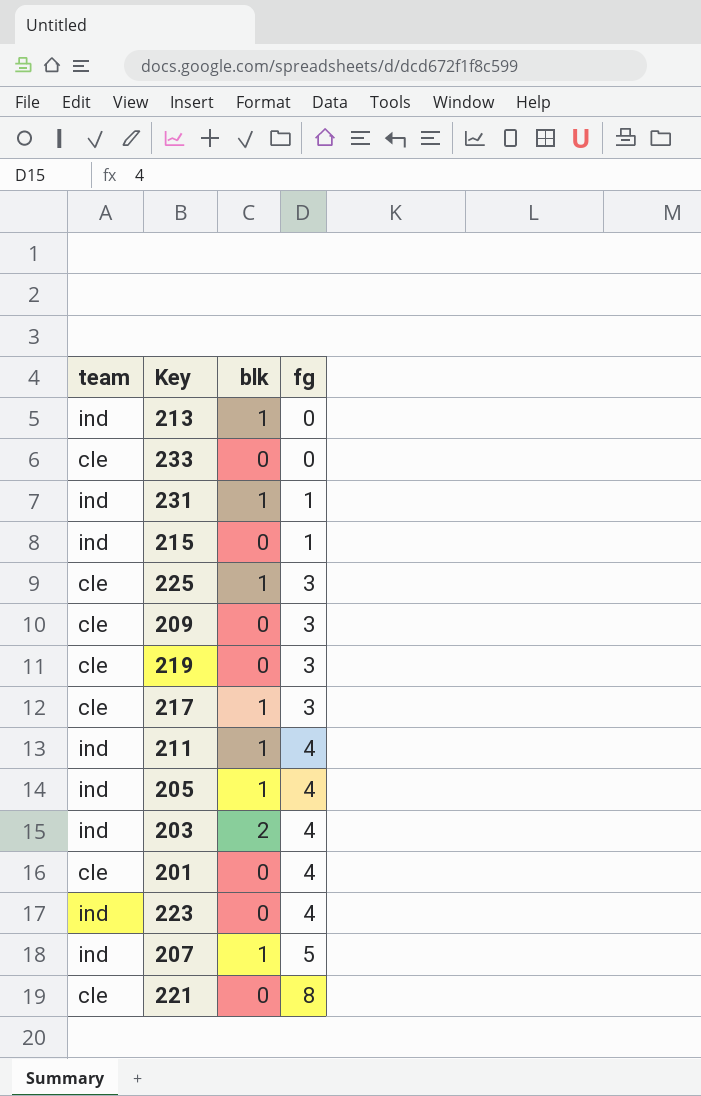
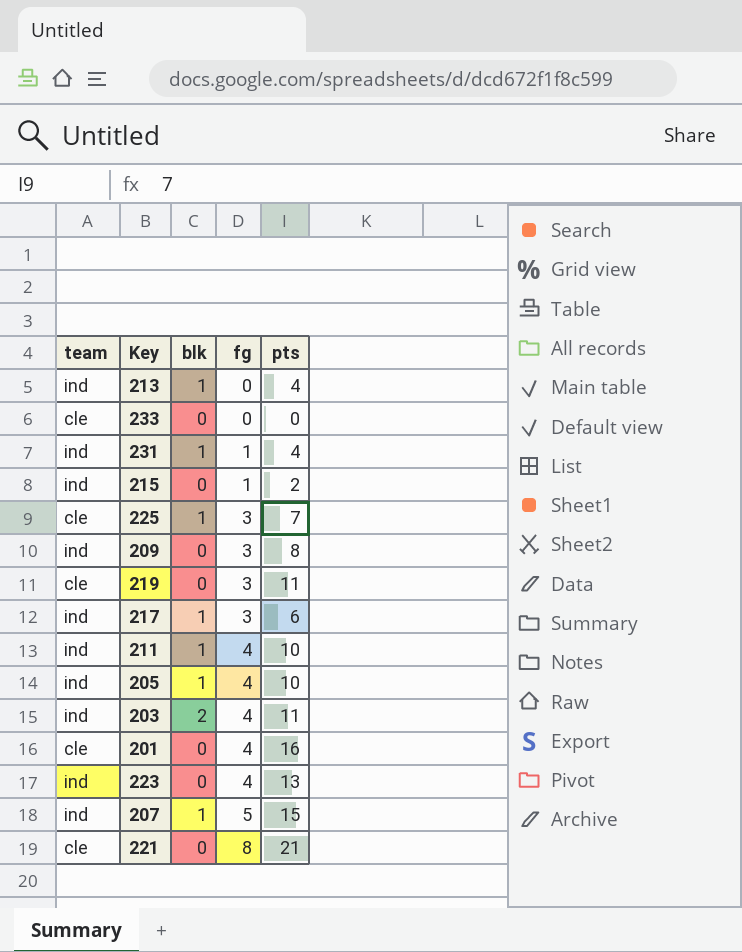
column pts | position: none -> 5
209 | team: cle -> ind
217 | team: cle -> ind

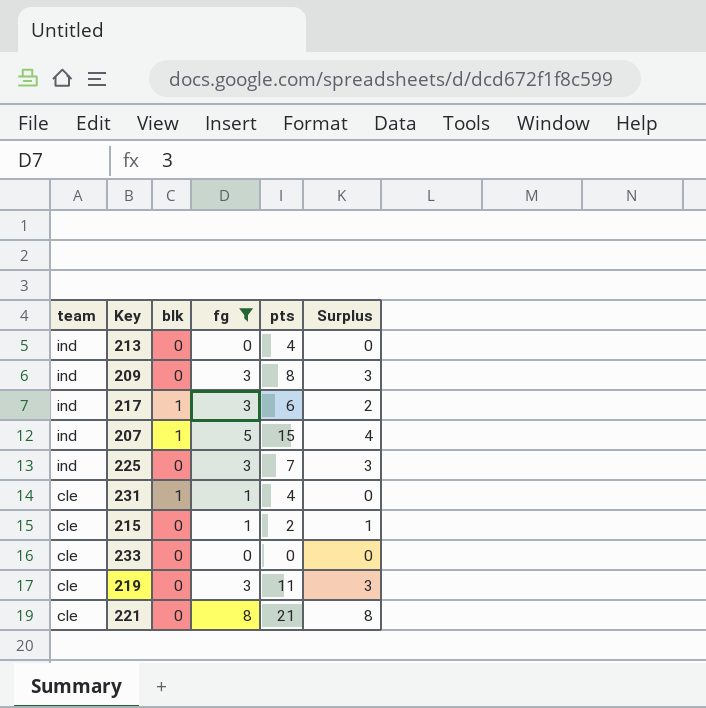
filter: none -> fg != 4
row order: fg ascending -> team descending
column Surplus | formula: none -> [fg] - [blk]
213 | blk: 1 -> 0
225 | team: cle -> ind
225 | blk: 1 -> 0
231 | team: ind -> cle
215 | team: ind -> cle

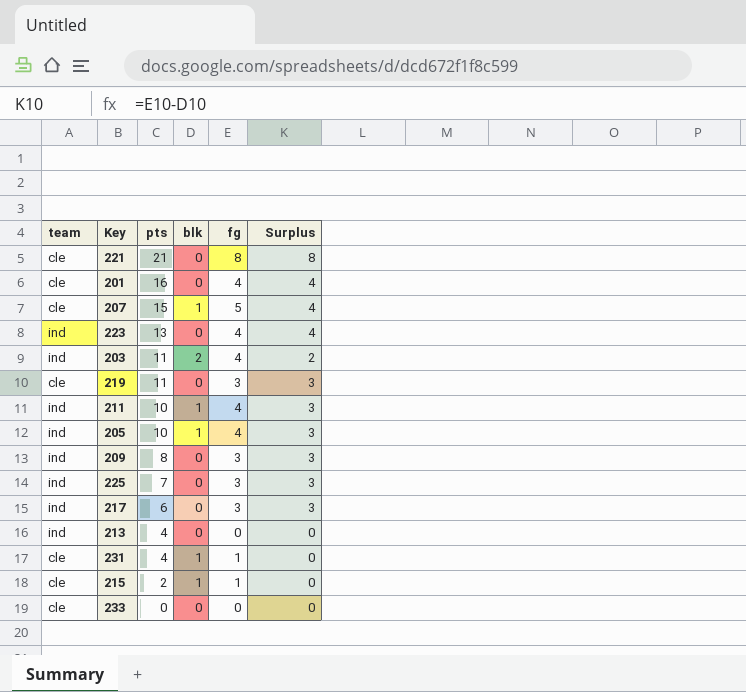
filter: fg != 4 -> none
row order: team descending -> pts descending
column pts | position: 5 -> 3
207 | team: ind -> cle
217 | blk: 1 -> 0
217 | Surplus: 2 -> 3
215 | blk: 0 -> 1
215 | Surplus: 1 -> 0

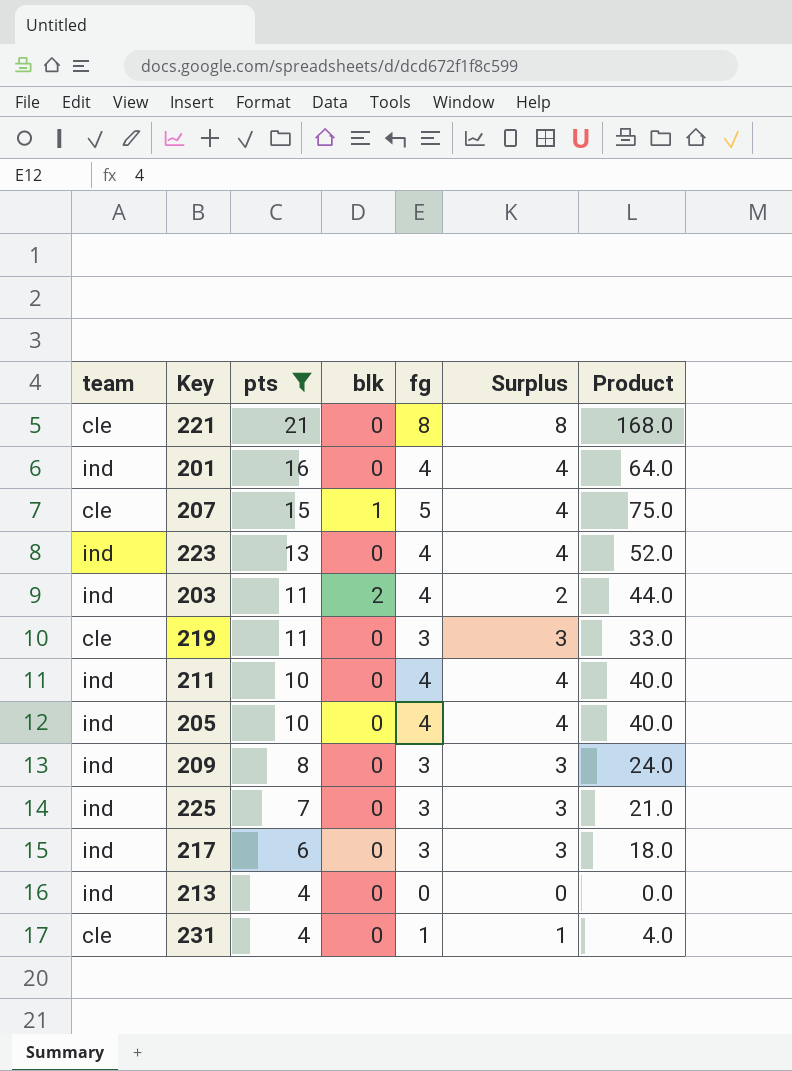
filter: none -> pts >= 4
column Product | formula: none -> [pts] * [fg]
201 | team: cle -> ind
211 | blk: 1 -> 0
211 | Surplus: 3 -> 4
205 | blk: 1 -> 0
205 | Surplus: 3 -> 4
231 | blk: 1 -> 0
231 | Surplus: 0 -> 1

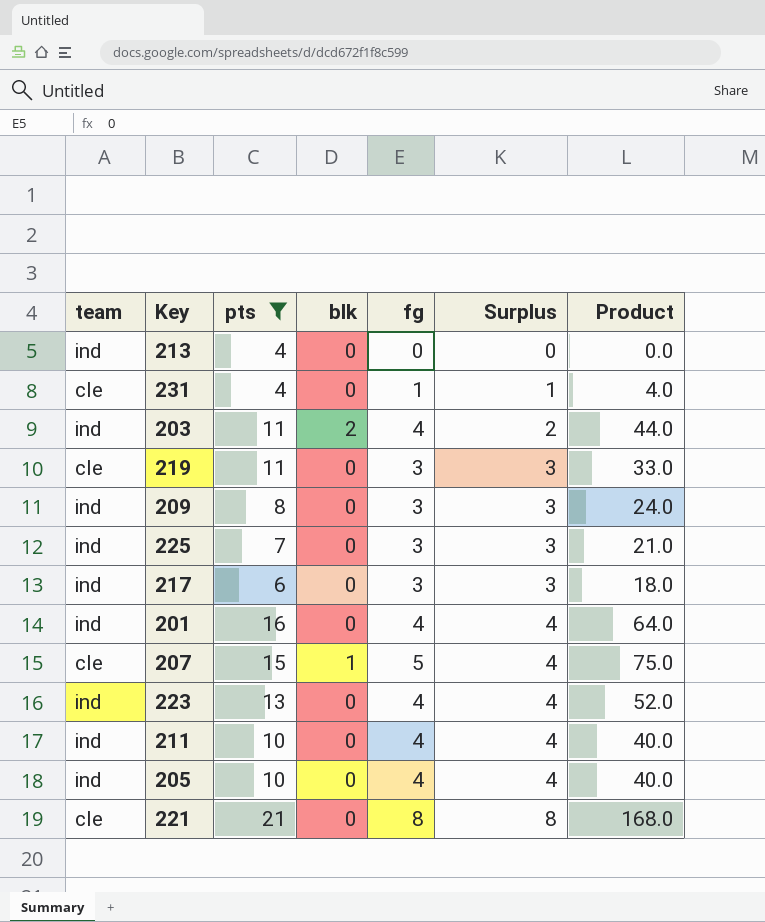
row order: pts descending -> Surplus ascending

